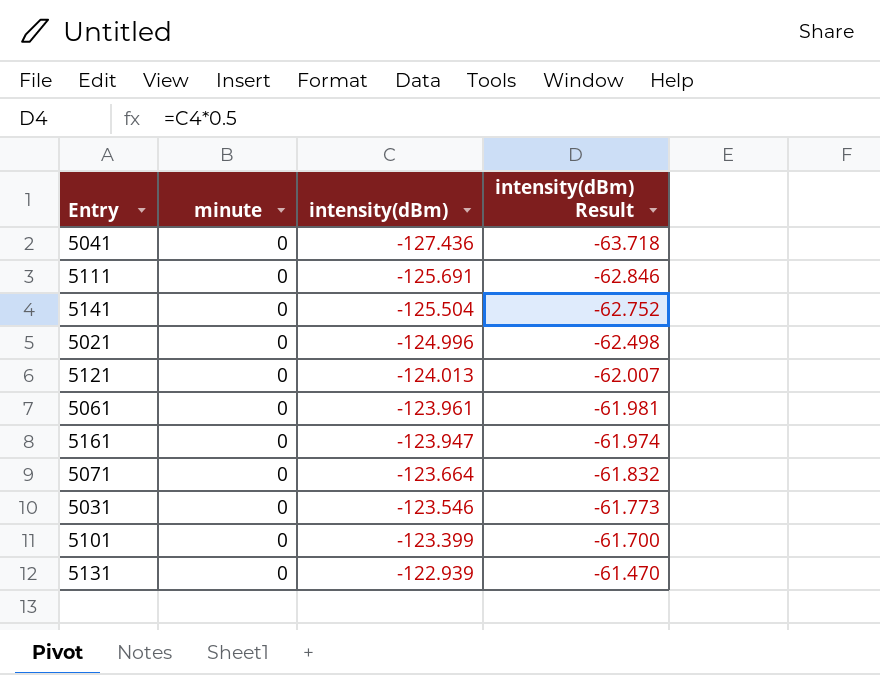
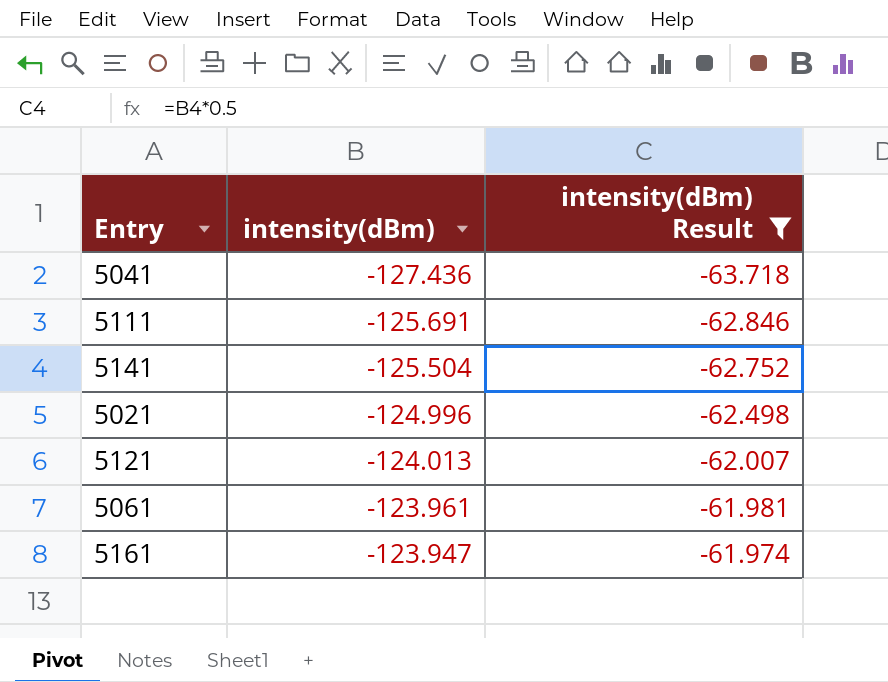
filter: none -> intensity(dBm) Result <= -61.974
column minute | position: 2 -> none

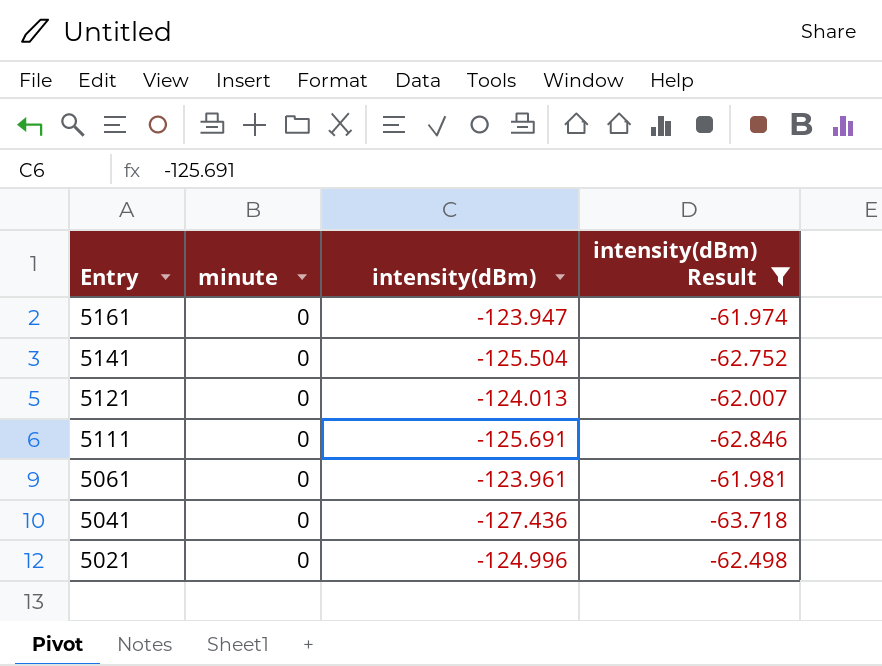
row order: intensity(dBm) ascending -> Entry descending
column minute | position: none -> 2

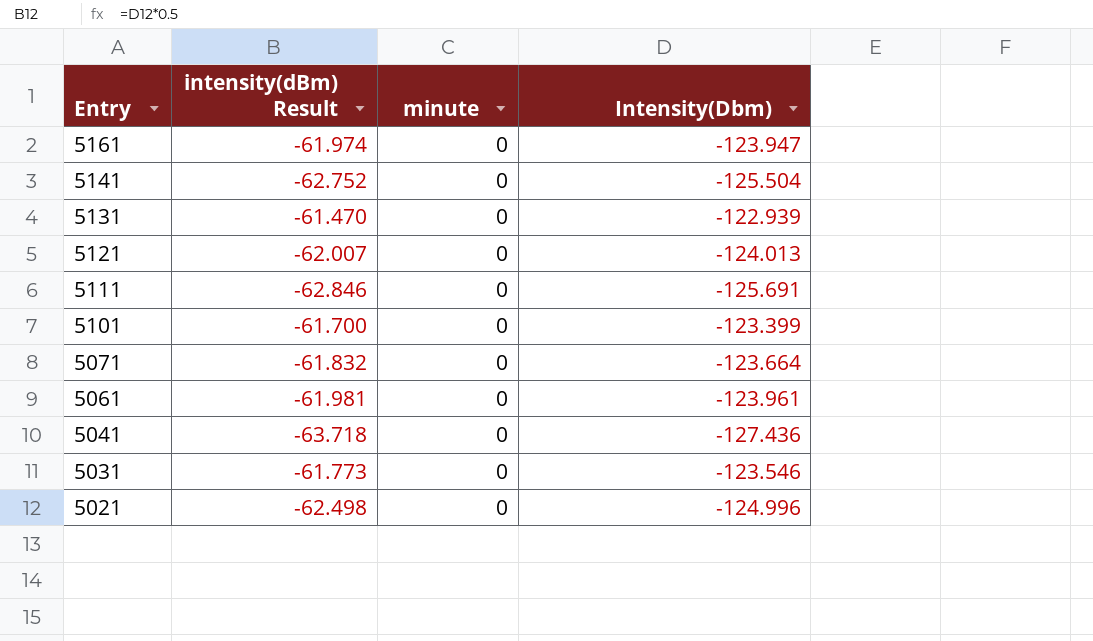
filter: intensity(dBm) Result <= -61.974 -> none
column intensity(dBm) Result | position: 4 -> 2
column name: intensity(dBm) -> Intensity(Dbm)

